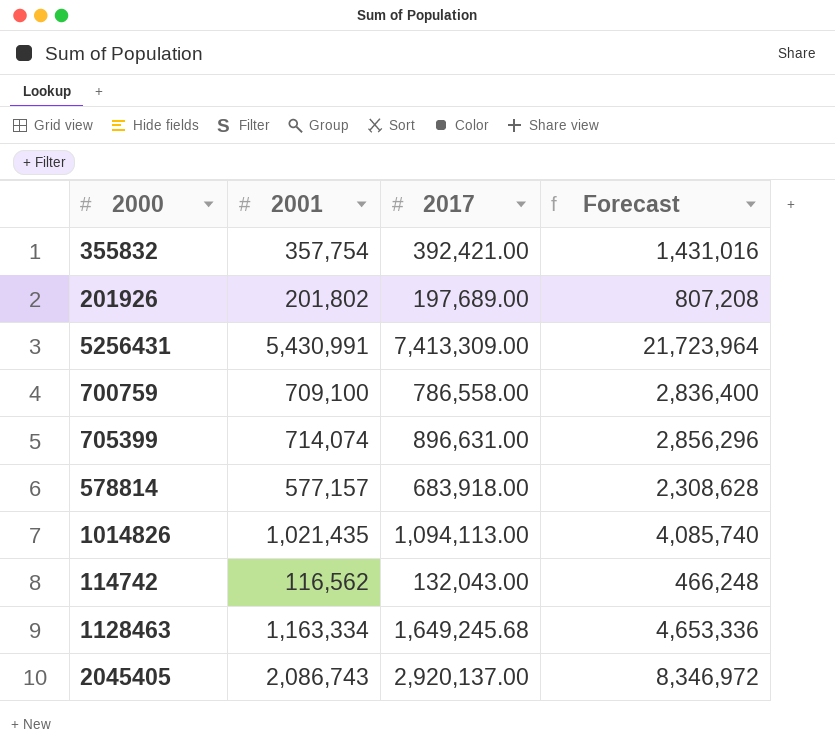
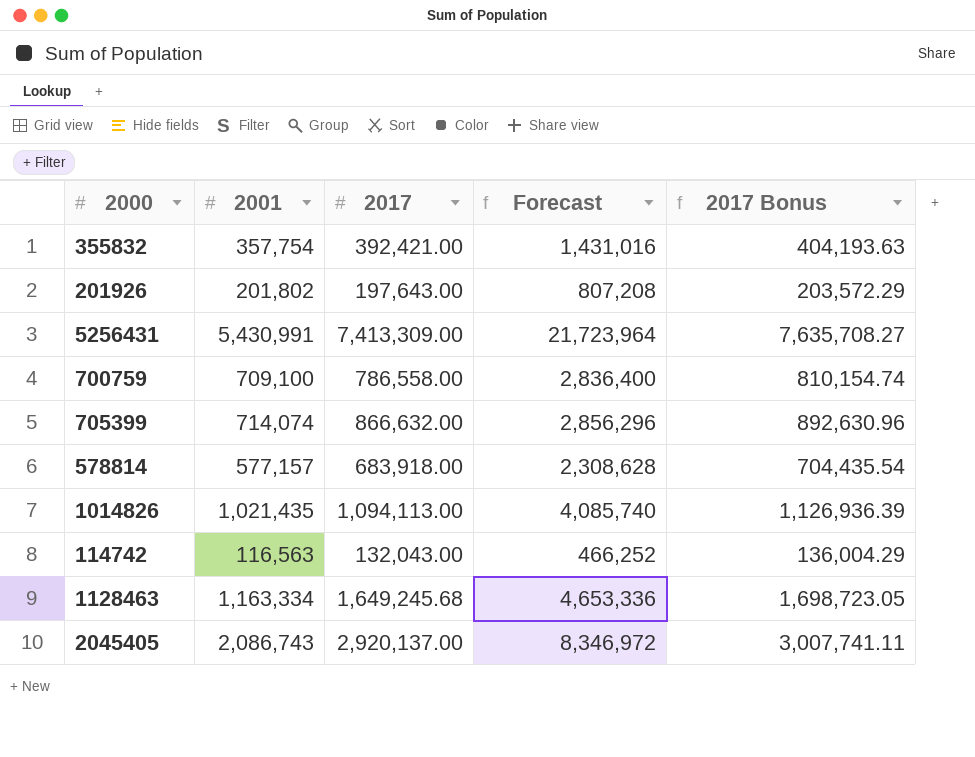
column 2017 Bonus | formula: none -> [2017] * 1.03
201926 | 2017: 197,689.00 -> 197,643.00
705399 | 2017: 896,631.00 -> 866,632.00
114742 | 2001: 116,562 -> 116,563
114742 | Forecast: 466,248 -> 466,252

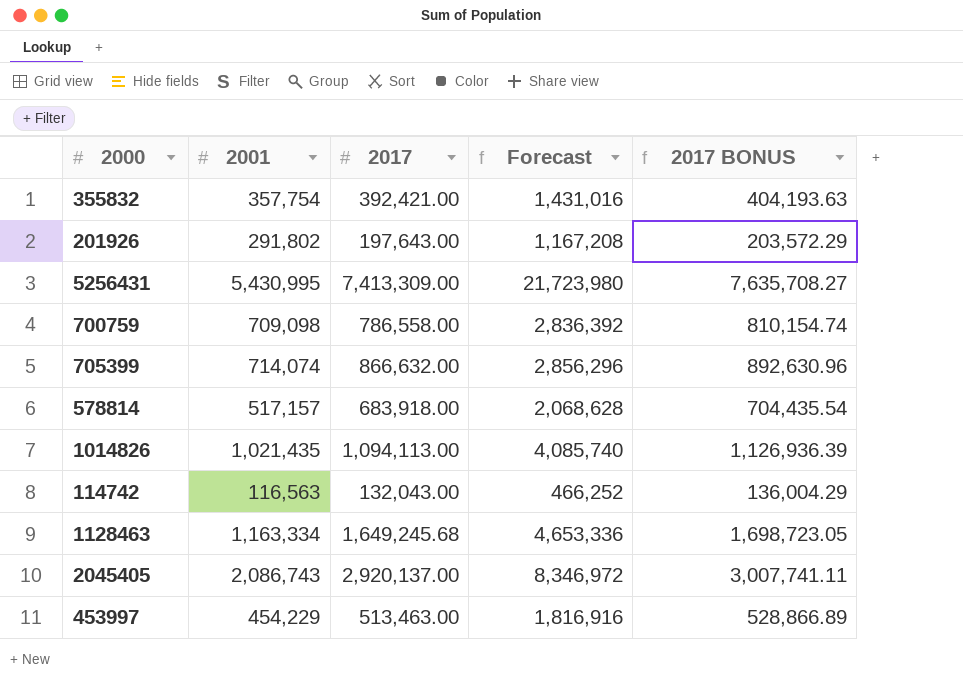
column name: 2017 Bonus -> 2017 BONUS
201926 | 2001: 201,802 -> 291,802
201926 | Forecast: 807,208 -> 1,167,208
5256431 | 2001: 5,430,991 -> 5,430,995
5256431 | Forecast: 21,723,964 -> 21,723,980
700759 | 2001: 709,100 -> 709,098
700759 | Forecast: 2,836,400 -> 2,836,392
578814 | 2001: 577,157 -> 517,157
578814 | Forecast: 2,308,628 -> 2,068,628
row 453997: none -> 454,229 | 513,463.00 | 1,816,916 | 528,866.89

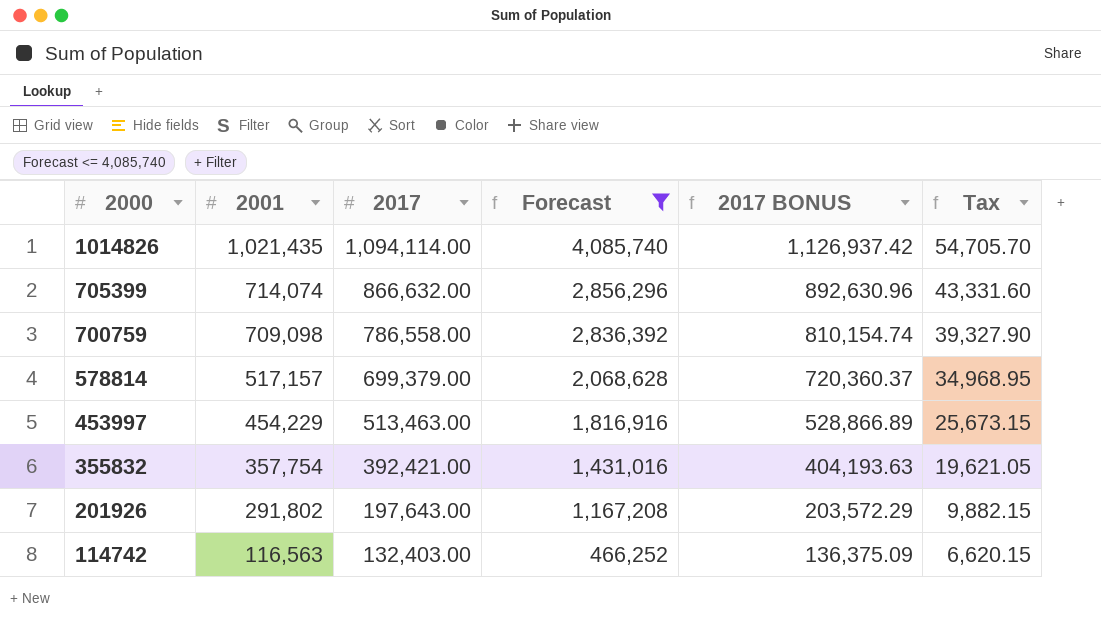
filter: none -> Forecast <= 4,085,740
row order: none -> 2000 descending
column Tax | formula: none -> [2017] * 0.05
1014826 | 2017: 1,094,113.00 -> 1,094,114.00
1014826 | 2017 BONUS: 1,126,936.39 -> 1,126,937.42
578814 | 2017: 683,918.00 -> 699,379.00
578814 | 2017 BONUS: 704,435.54 -> 720,360.37
114742 | 2017: 132,043.00 -> 132,403.00
114742 | 2017 BONUS: 136,004.29 -> 136,375.09

